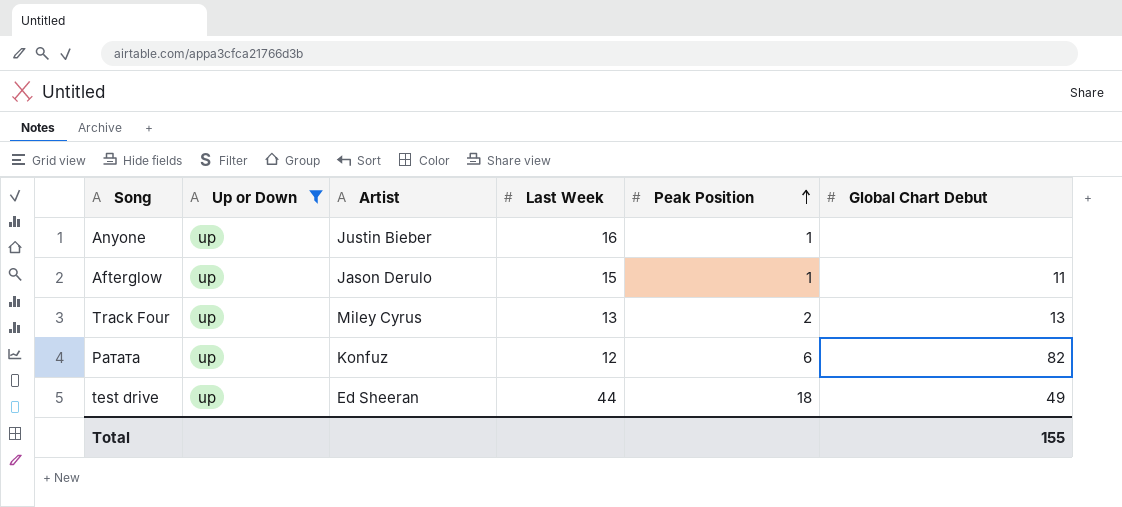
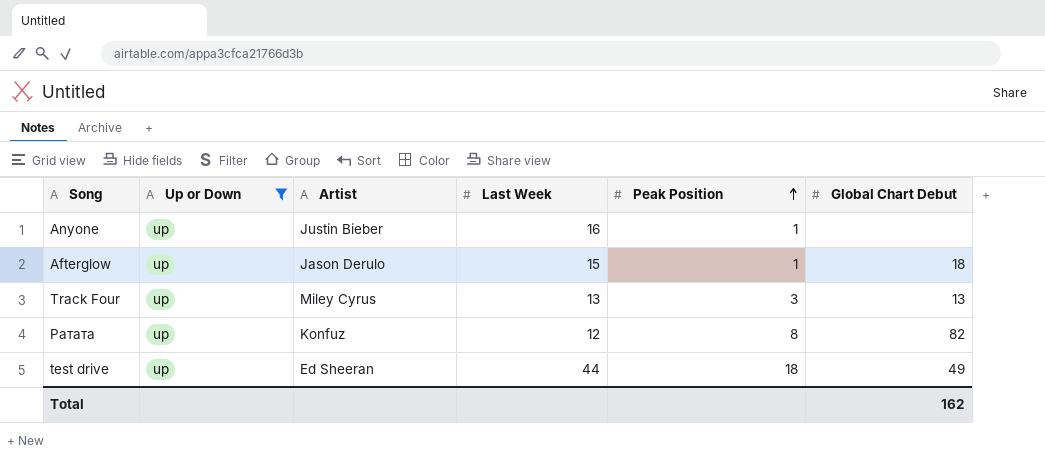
Afterglow | Global Chart Debut: 11 -> 18
Track Four | Peak Position: 2 -> 3
Ратата | Peak Position: 6 -> 8
Total | Global Chart Debut: 155 -> 162

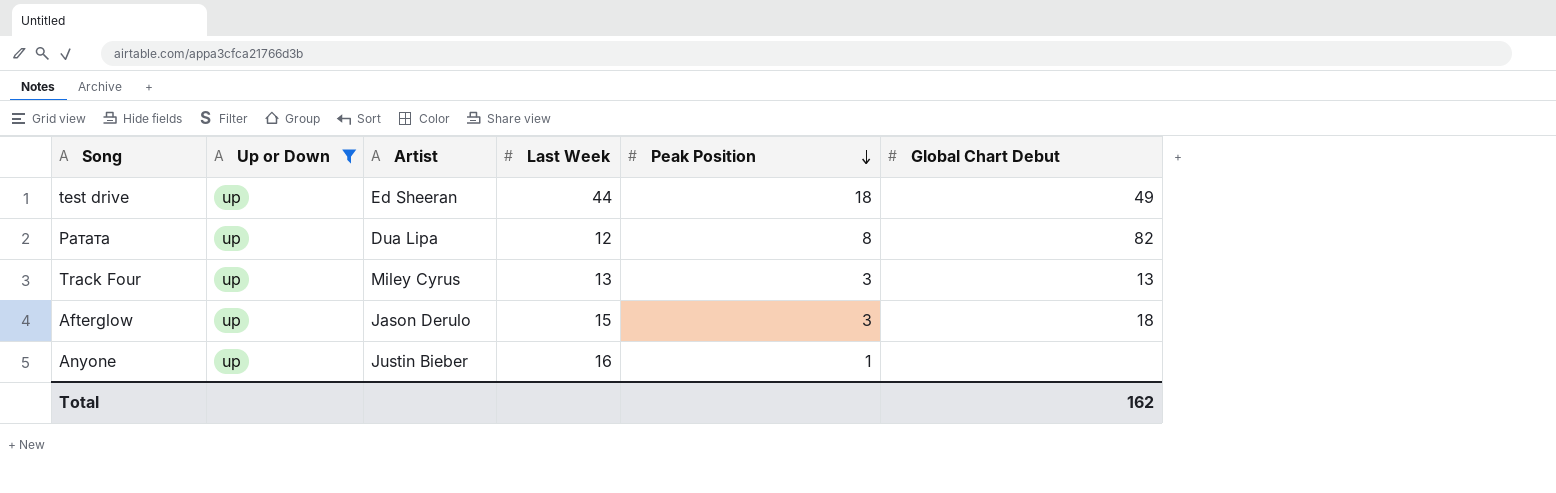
row order: Peak Position ascending -> Peak Position descending
Ратата | Artist: Konfuz -> Dua Lipa
Afterglow | Peak Position: 1 -> 3

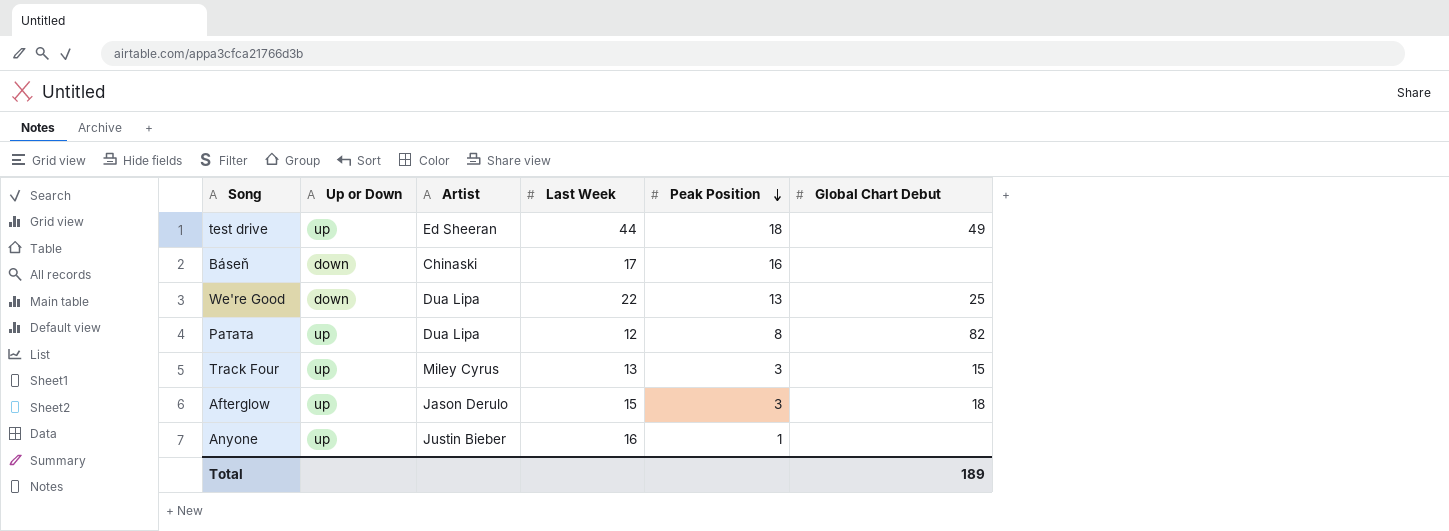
filter: Up or Down = up -> none
Track Four | Global Chart Debut: 13 -> 15
Total | Global Chart Debut: 162 -> 189

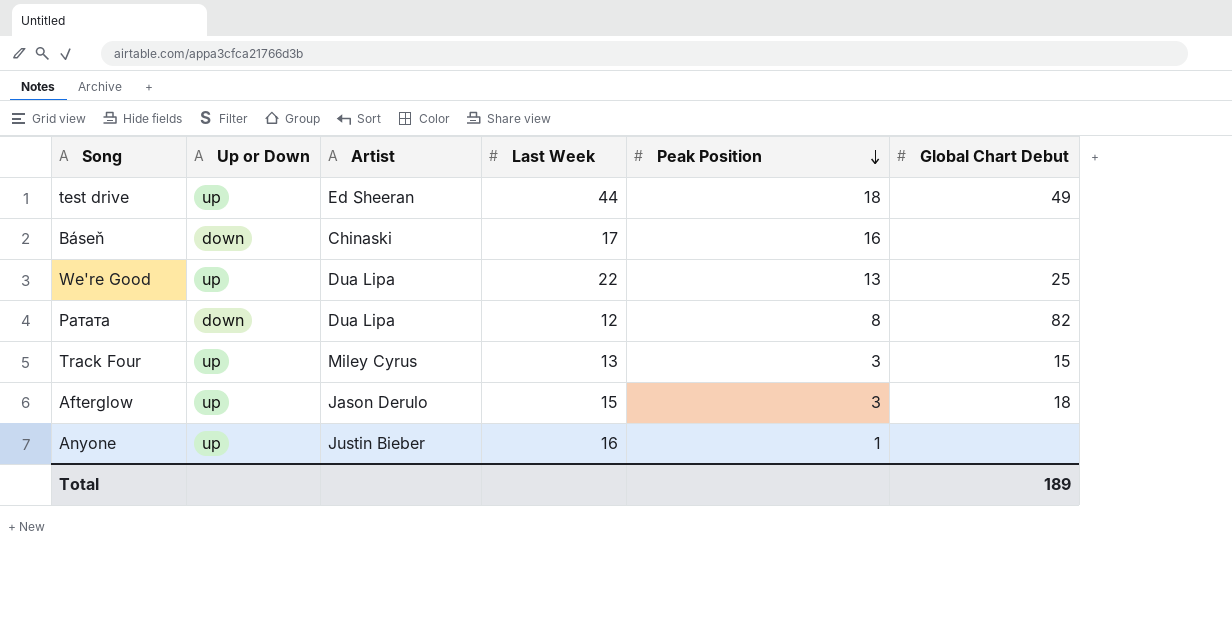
We're Good | Up or Down: down -> up
Ратата | Up or Down: up -> down

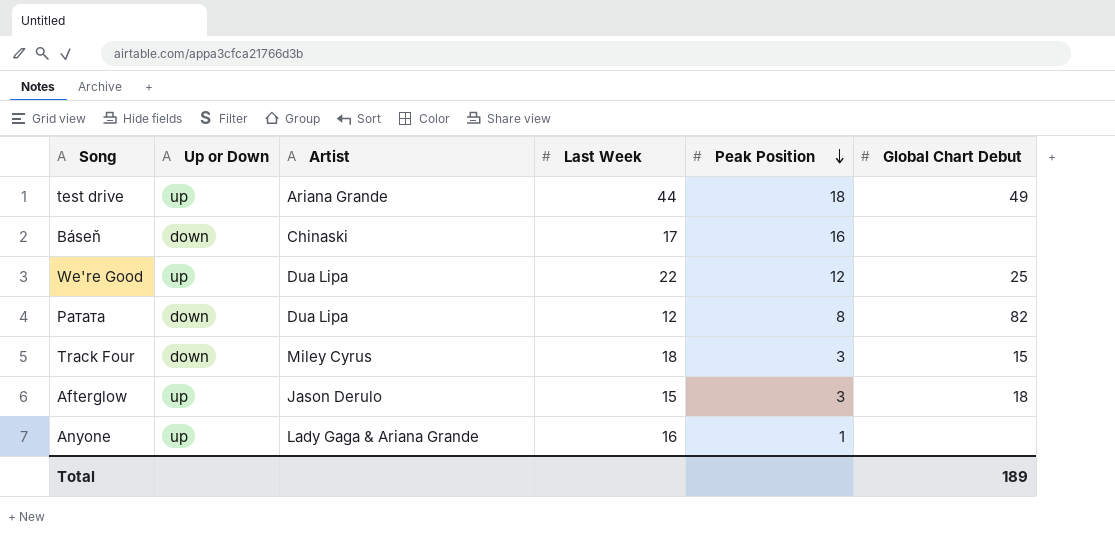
test drive | Artist: Ed Sheeran -> Ariana Grande
We're Good | Peak Position: 13 -> 12
Track Four | Up or Down: up -> down
Track Four | Last Week: 13 -> 18
Anyone | Artist: Justin Bieber -> Lady Gaga & Ariana Grande

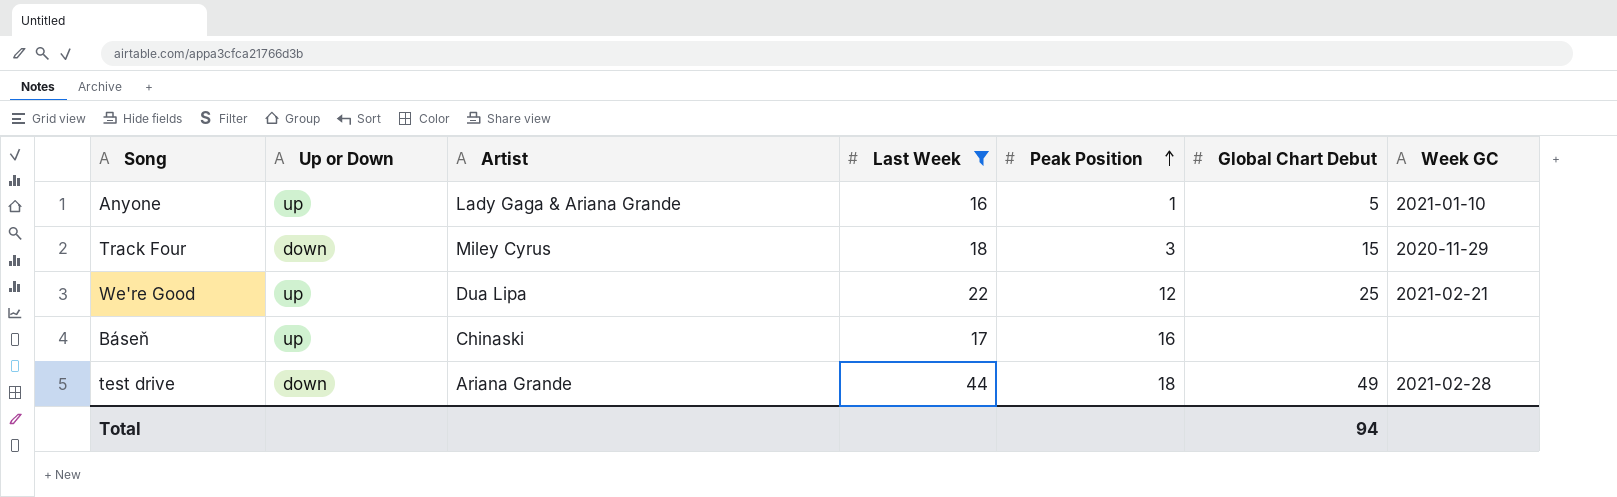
filter: none -> Last Week >= 16
row order: Peak Position descending -> Peak Position ascending
column Week GC | position: none -> 7
Anyone | Global Chart Debut: none -> 5
Báseň | Up or Down: down -> up
test drive | Up or Down: up -> down
Total | Global Chart Debut: 189 -> 94

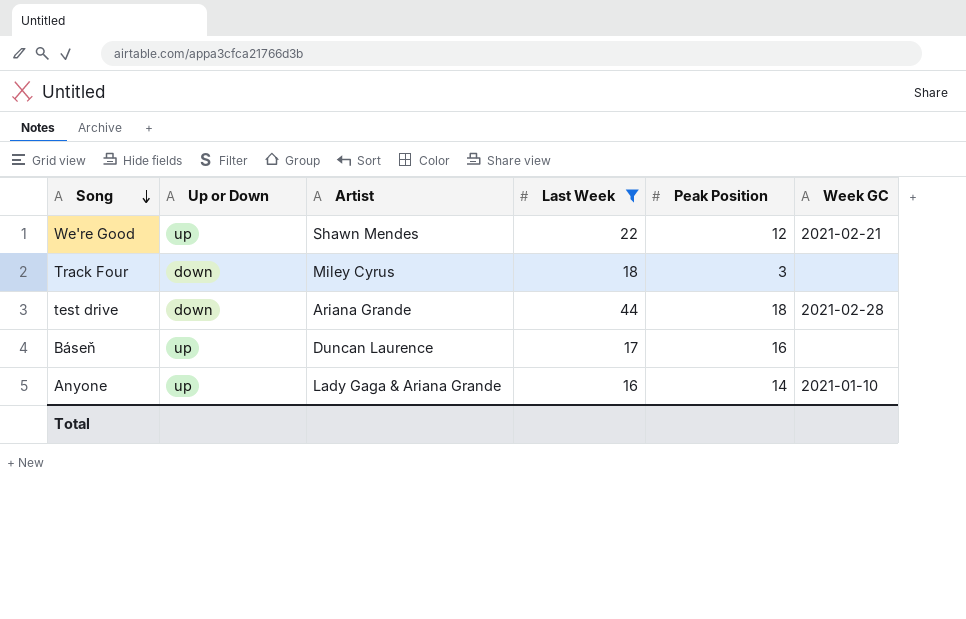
row order: Peak Position ascending -> Song descending
column Global Chart Debut | position: 6 -> none
We're Good | Artist: Dua Lipa -> Shawn Mendes
Track Four | Week GC: 2020-11-29 -> none
Báseň | Artist: Chinaski -> Duncan Laurence
Anyone | Peak Position: 1 -> 14

